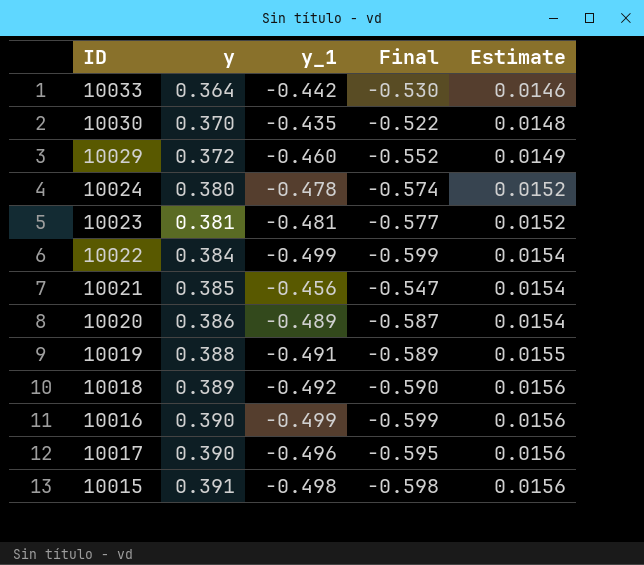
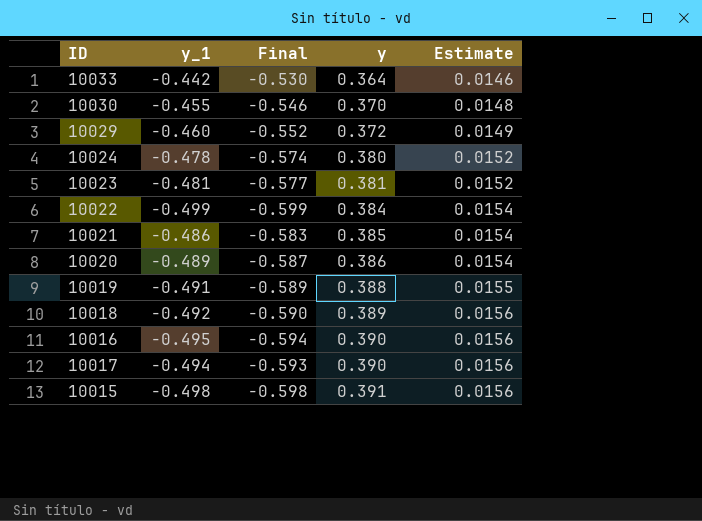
column y | position: 2 -> 4
10030 | y_1: -0.435 -> -0.455
10030 | Final: -0.522 -> -0.546
10021 | y_1: -0.456 -> -0.486
10021 | Final: -0.547 -> -0.583
10016 | y_1: -0.499 -> -0.495
10016 | Final: -0.599 -> -0.594
10017 | y_1: -0.496 -> -0.494
10017 | Final: -0.595 -> -0.593

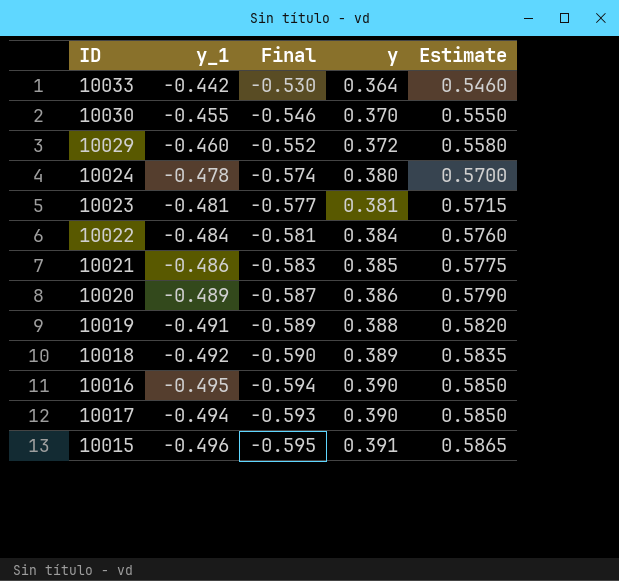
column Estimate | formula: [y] * 0.04 -> [y] * 1.5
10022 | y_1: -0.499 -> -0.484
10022 | Final: -0.599 -> -0.581
10015 | y_1: -0.498 -> -0.496
10015 | Final: -0.598 -> -0.595

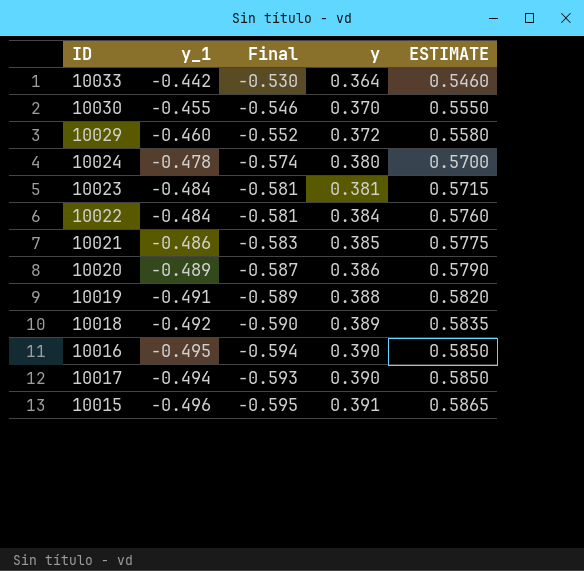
column name: Estimate -> ESTIMATE
10023 | y_1: -0.481 -> -0.484
10023 | Final: -0.577 -> -0.581

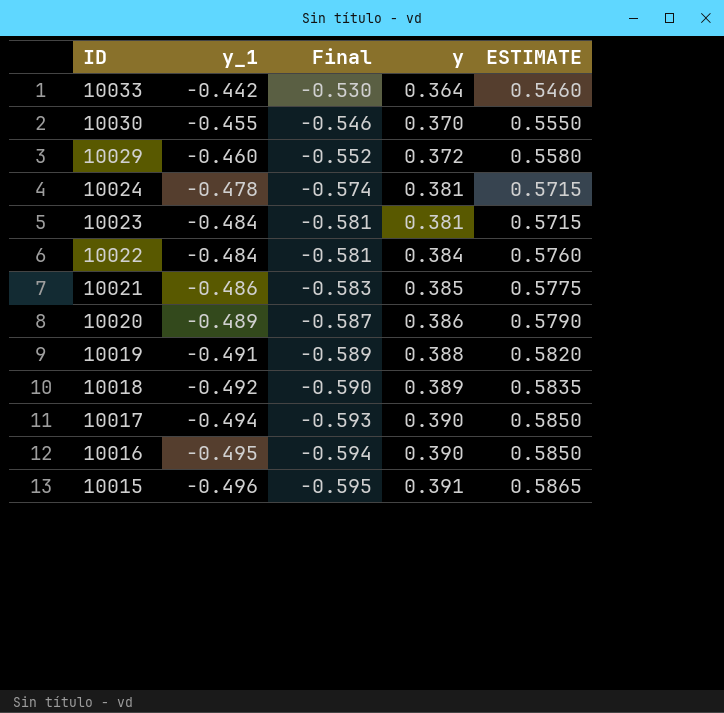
row order: y ascending -> ID descending
10024 | y: 0.380 -> 0.381
10024 | ESTIMATE: 0.5700 -> 0.5715

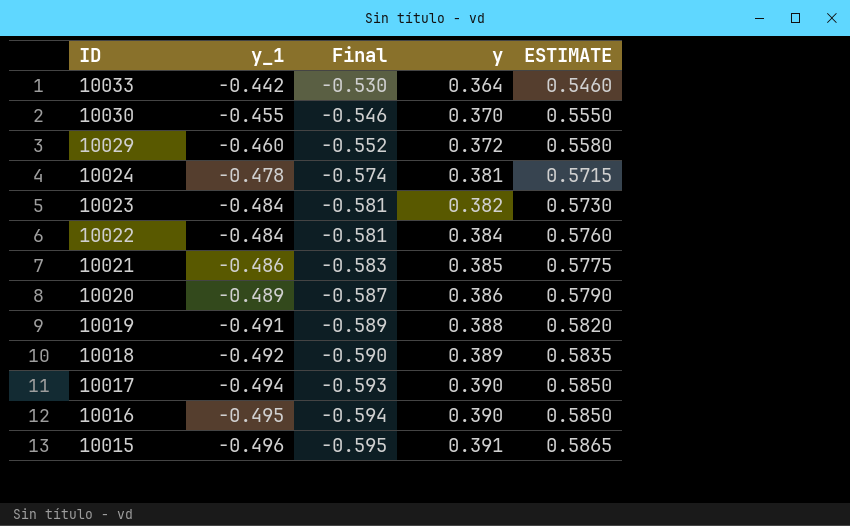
10023 | y: 0.381 -> 0.382
10023 | ESTIMATE: 0.5715 -> 0.5730

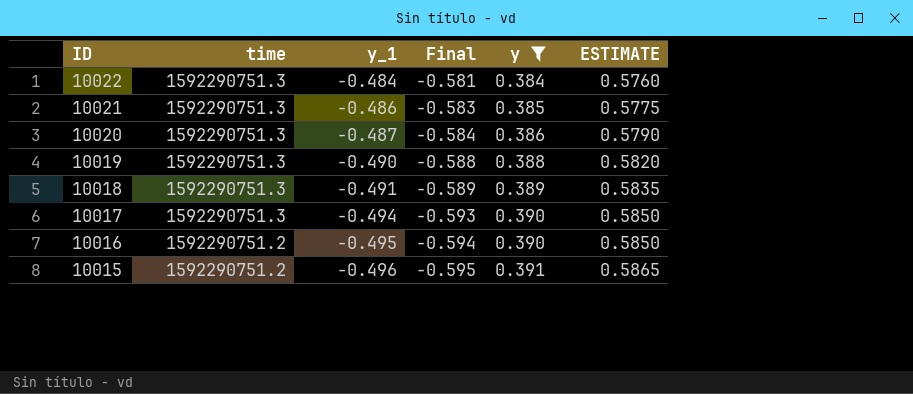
filter: none -> y >= 0.384
column time | position: none -> 2
10020 | y_1: -0.489 -> -0.487
10020 | Final: -0.587 -> -0.584
10019 | y_1: -0.491 -> -0.490
10019 | Final: -0.589 -> -0.588
10018 | y_1: -0.492 -> -0.491
10018 | Final: -0.590 -> -0.589

